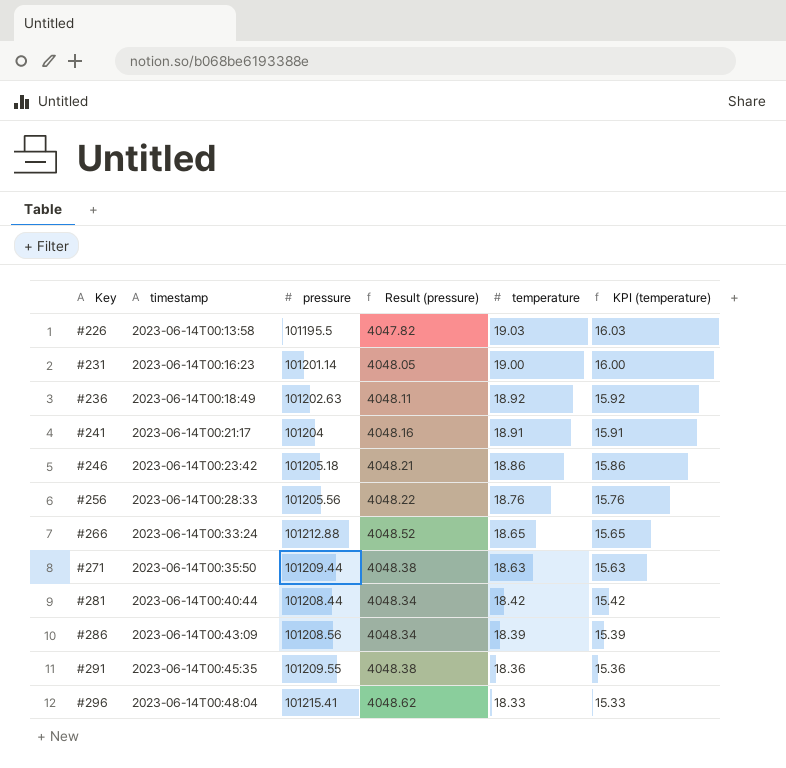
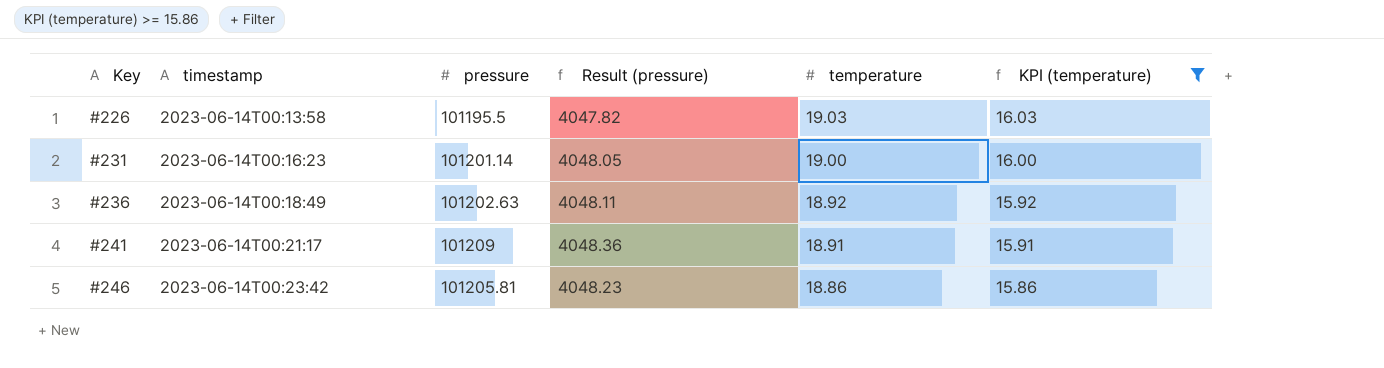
filter: none -> KPI (temperature) >= 15.86
#241 | pressure: 101204 -> 101209
#241 | Result (pressure): 4048.16 -> 4048.36
#246 | pressure: 101205.18 -> 101205.81
#246 | Result (pressure): 4048.21 -> 4048.23

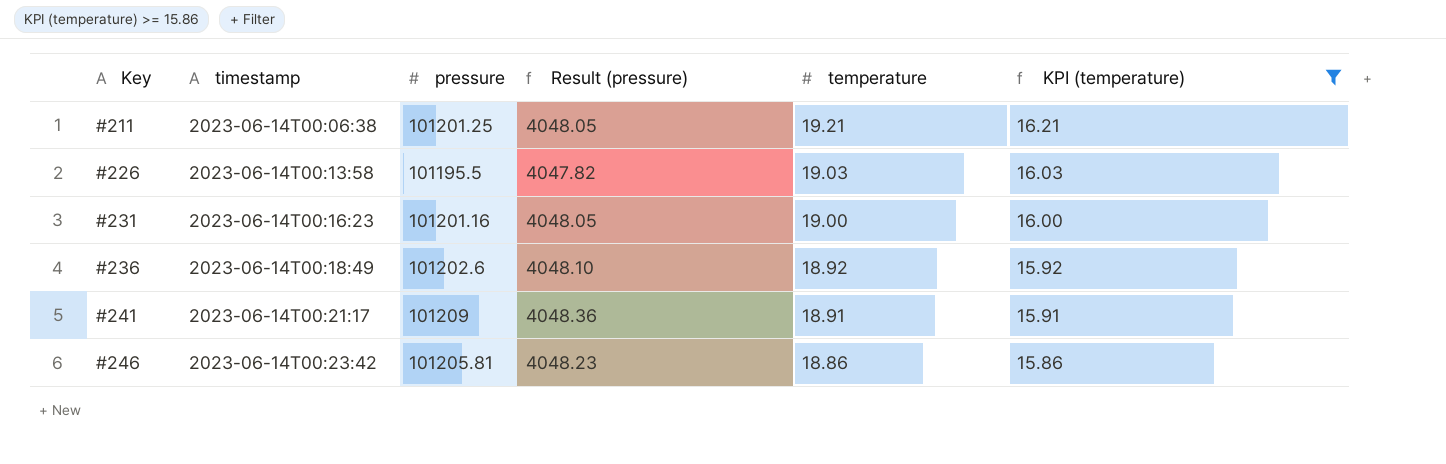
row #211: none -> 2023-06-14T00:06:38 | 101201.25 | 4048.05 | 19.21 | 16.21
#231 | pressure: 101201.14 -> 101201.16
#236 | pressure: 101202.63 -> 101202.6
#236 | Result (pressure): 4048.11 -> 4048.10

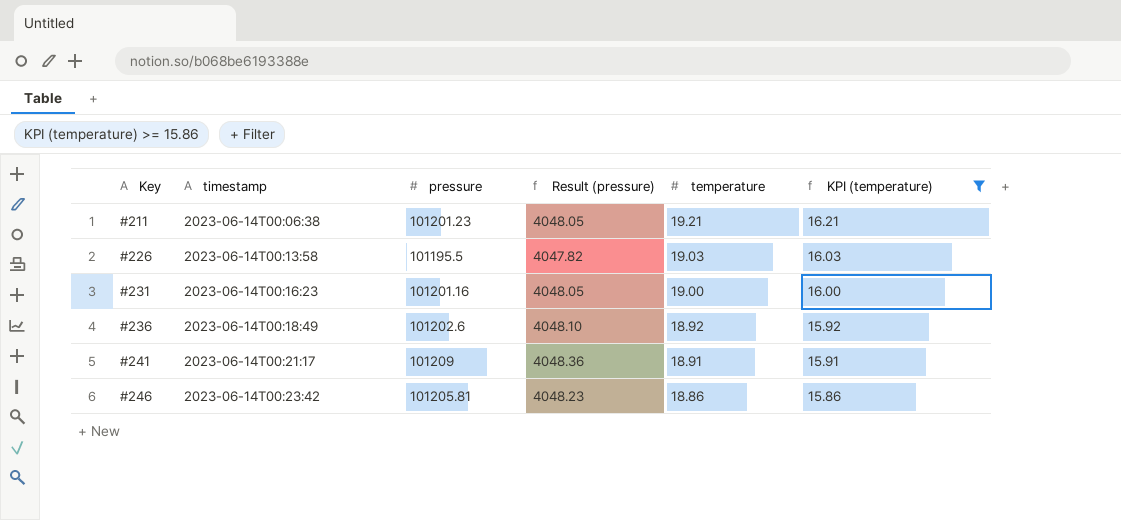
#211 | pressure: 101201.25 -> 101201.23

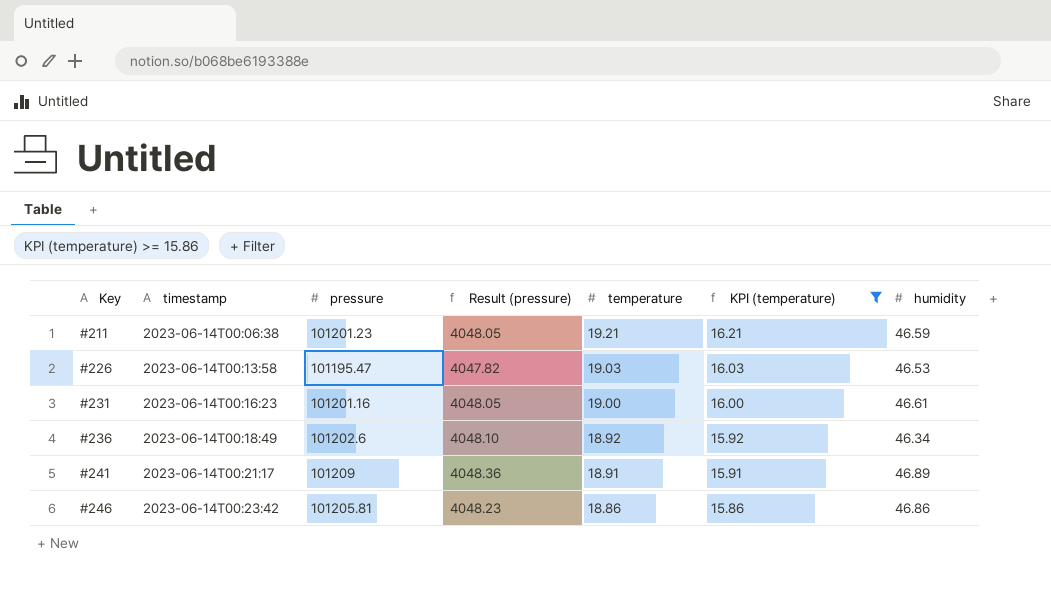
column humidity | position: none -> 7
#226 | pressure: 101195.5 -> 101195.47

